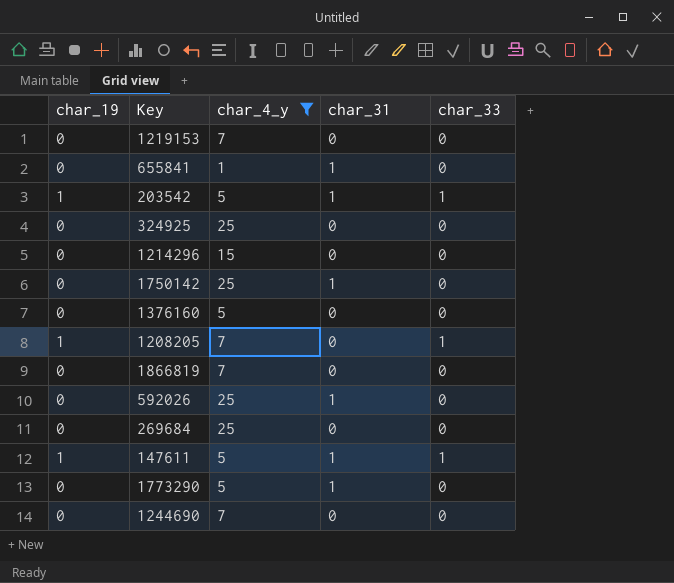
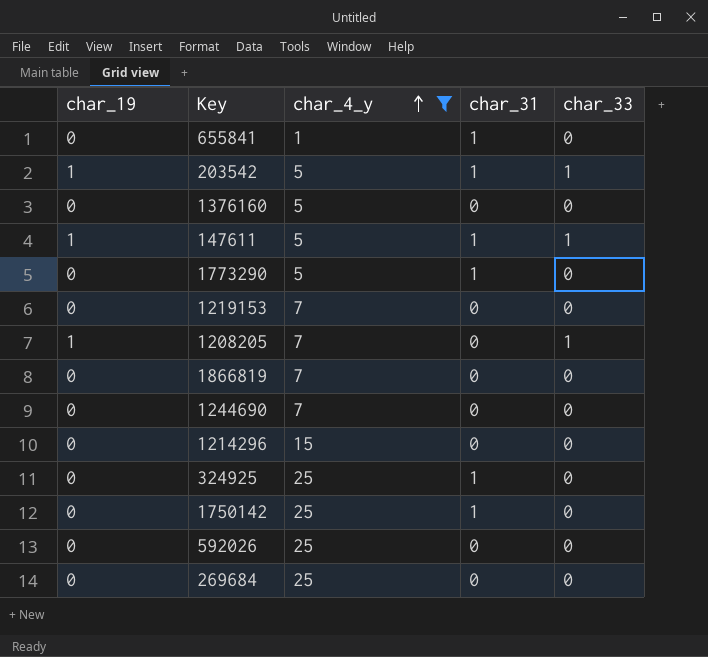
row order: none -> char_4_y ascending
324925 | char_31: 0 -> 1
592026 | char_31: 1 -> 0

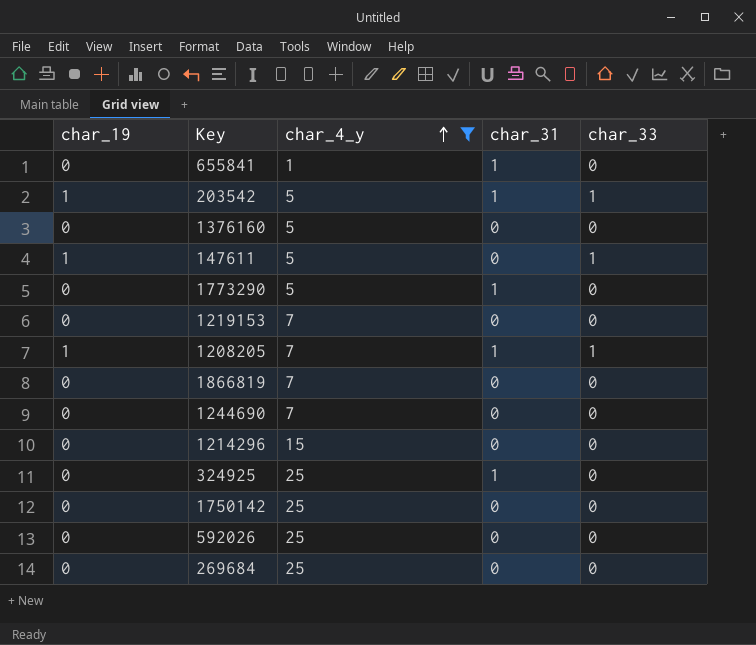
147611 | char_31: 1 -> 0
1208205 | char_31: 0 -> 1
1750142 | char_31: 1 -> 0

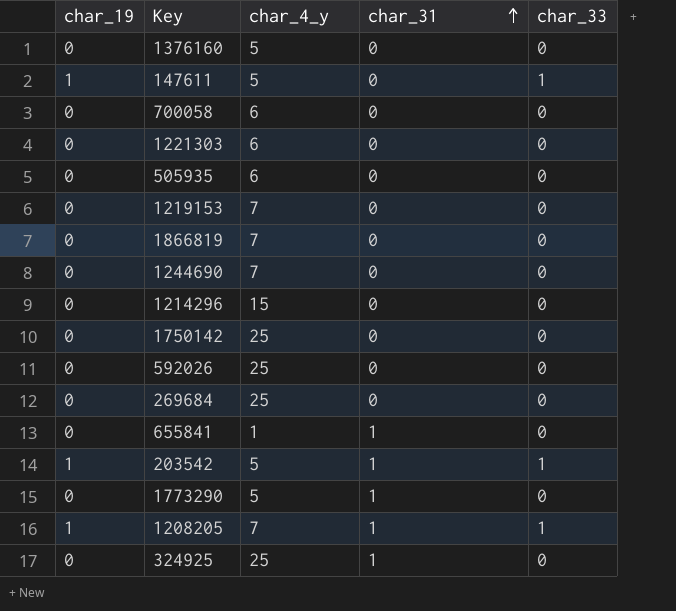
filter: char_4_y != 6 -> none
row order: char_4_y ascending -> char_31 ascending

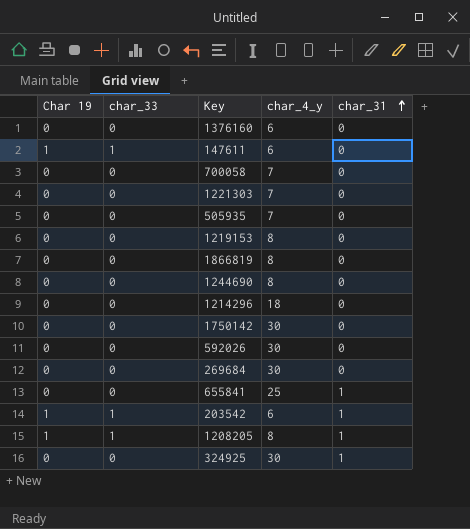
column name: char_19 -> Char 19
column char_33 | position: 5 -> 2
row 1773290: 0 | 5 | 1 | 0 -> none
1376160 | char_4_y: 5 -> 6
147611 | char_4_y: 5 -> 6
700058 | char_4_y: 6 -> 7
1221303 | char_4_y: 6 -> 7
505935 | char_4_y: 6 -> 7
1219153 | char_4_y: 7 -> 8
1866819 | char_4_y: 7 -> 8
1244690 | char_4_y: 7 -> 8
1214296 | char_4_y: 15 -> 18
1750142 | char_4_y: 25 -> 30
592026 | char_4_y: 25 -> 30
269684 | char_4_y: 25 -> 30
655841 | char_4_y: 1 -> 25
203542 | char_4_y: 5 -> 6
1208205 | char_4_y: 7 -> 8
324925 | char_4_y: 25 -> 30

